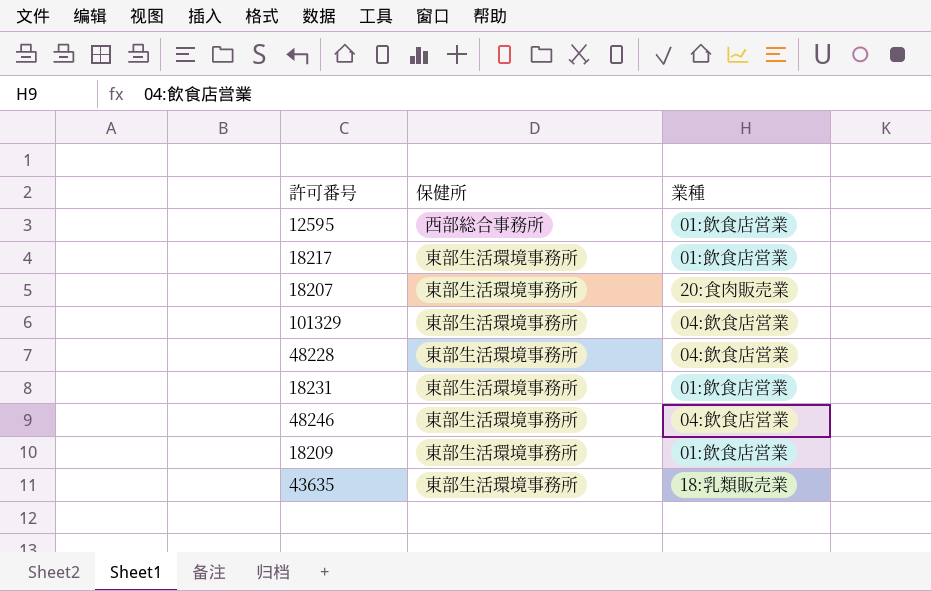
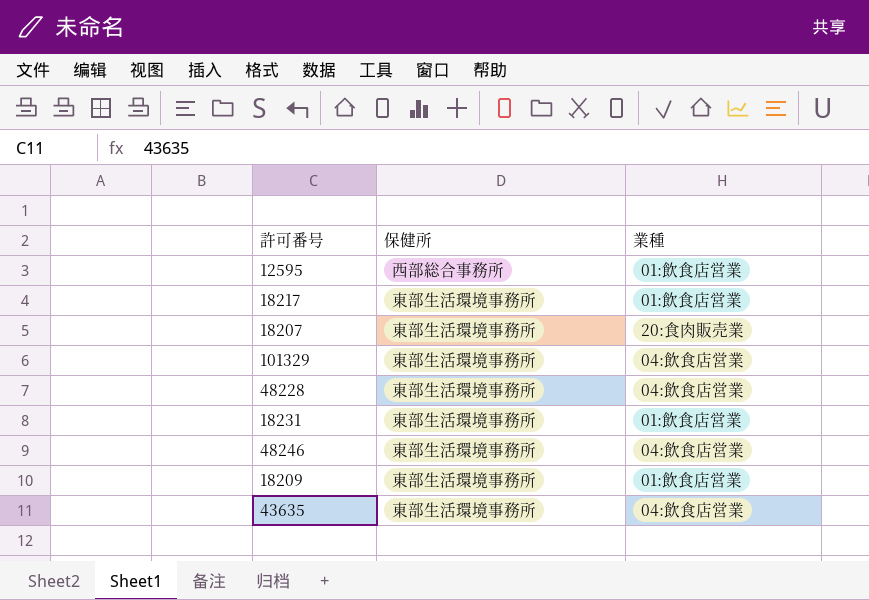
43635 | 業種: 18:乳類販売業 -> 04:飲食店営業

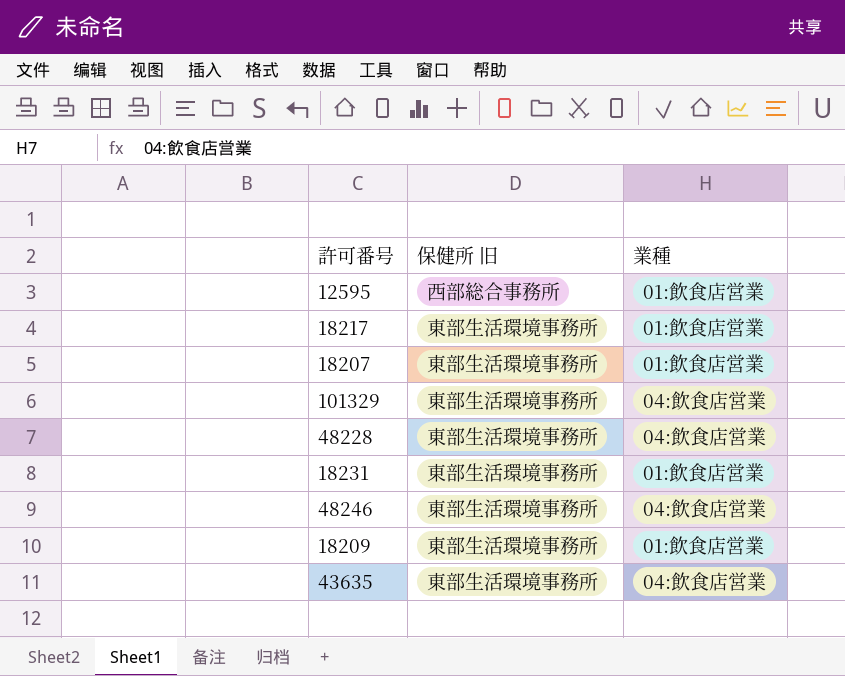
column name: 保健所 -> 保健所 旧
18207 | 業種: 20:食肉販売業 -> 01:飲食店営業

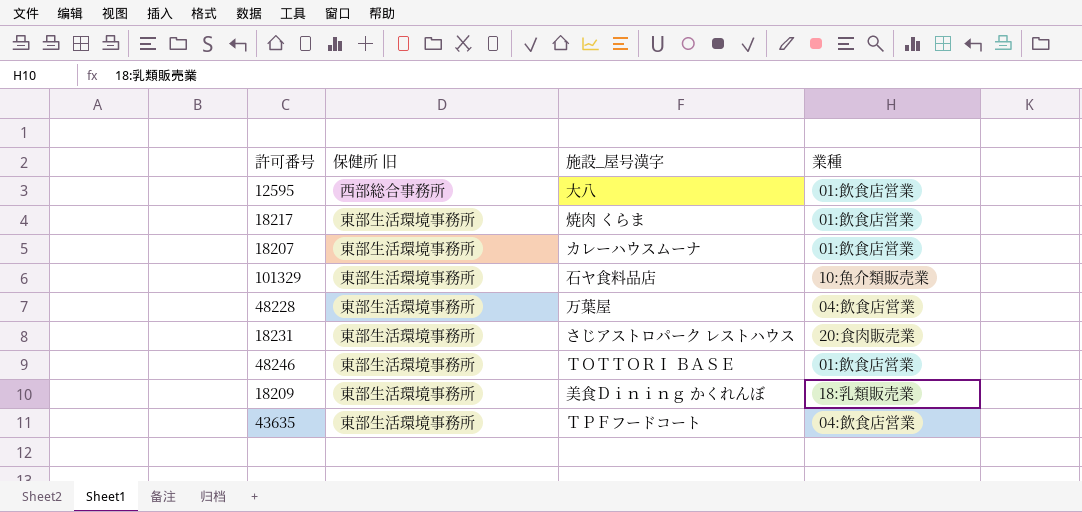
column 施設_屋号漢字 | position: none -> 3
101329 | 業種: 04:飲食店営業 -> 10:魚介類販売業
18231 | 業種: 01:飲食店営業 -> 20:食肉販売業
48246 | 業種: 04:飲食店営業 -> 01:飲食店営業
18209 | 業種: 01:飲食店営業 -> 18:乳類販売業

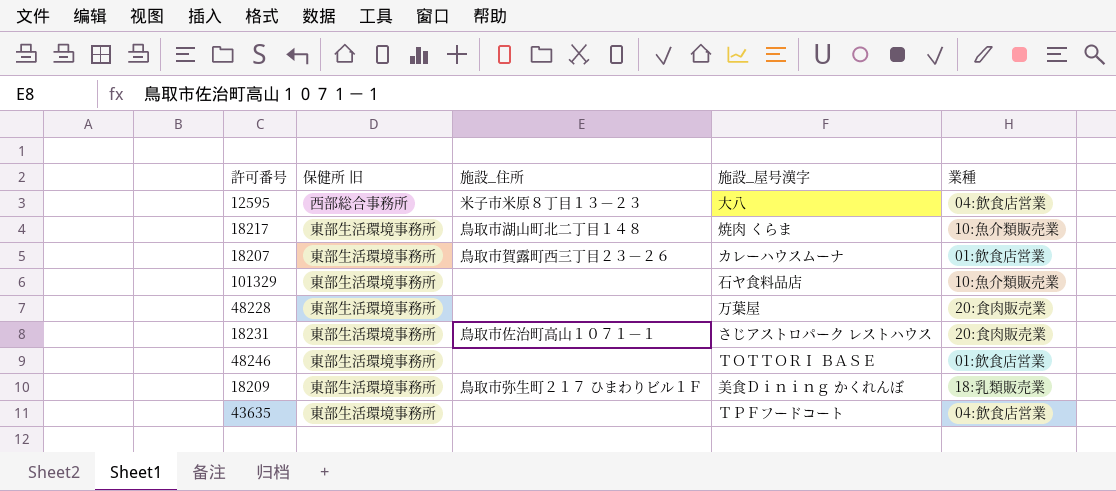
column 施設_住所 | position: none -> 3
12595 | 業種: 01:飲食店営業 -> 04:飲食店営業
18217 | 業種: 01:飲食店営業 -> 10:魚介類販売業
48228 | 業種: 04:飲食店営業 -> 20:食肉販売業

